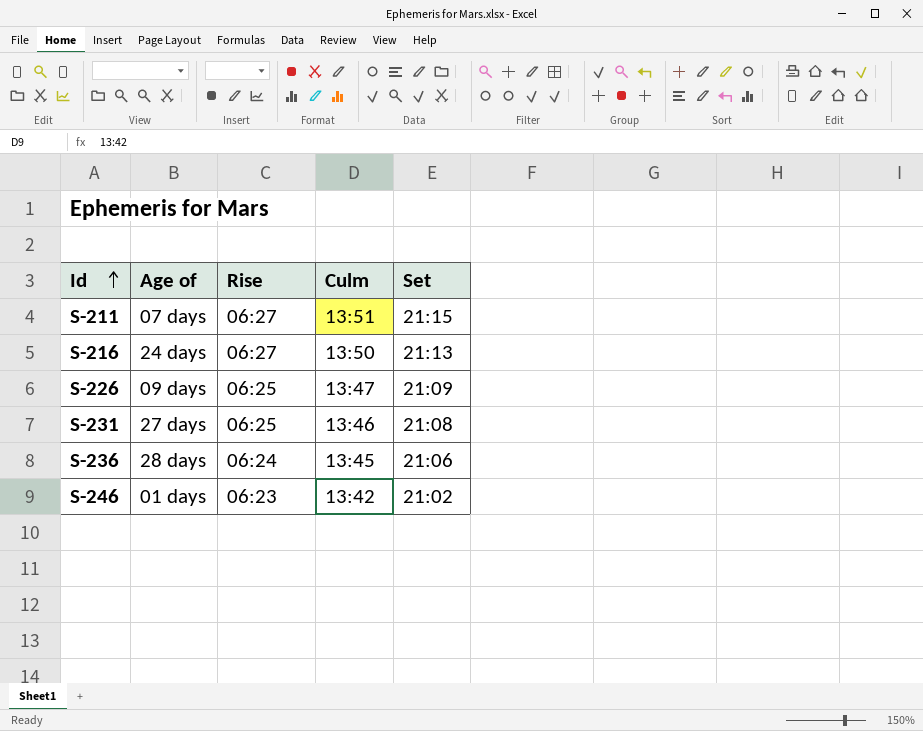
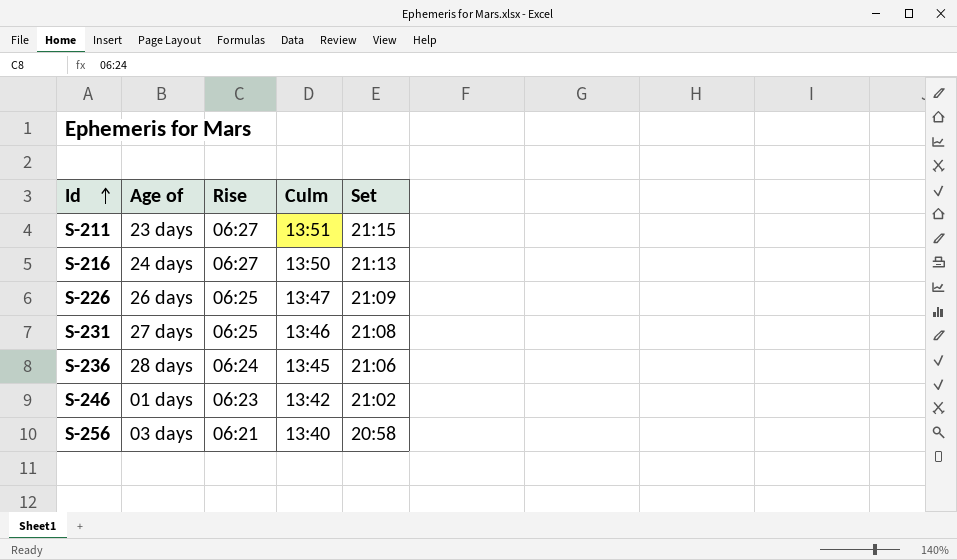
S-211 | Age of: 07 days -> 23 days
S-226 | Age of: 09 days -> 26 days
row S-256: none -> 03 days | 06:21 | 13:40 | 20:58

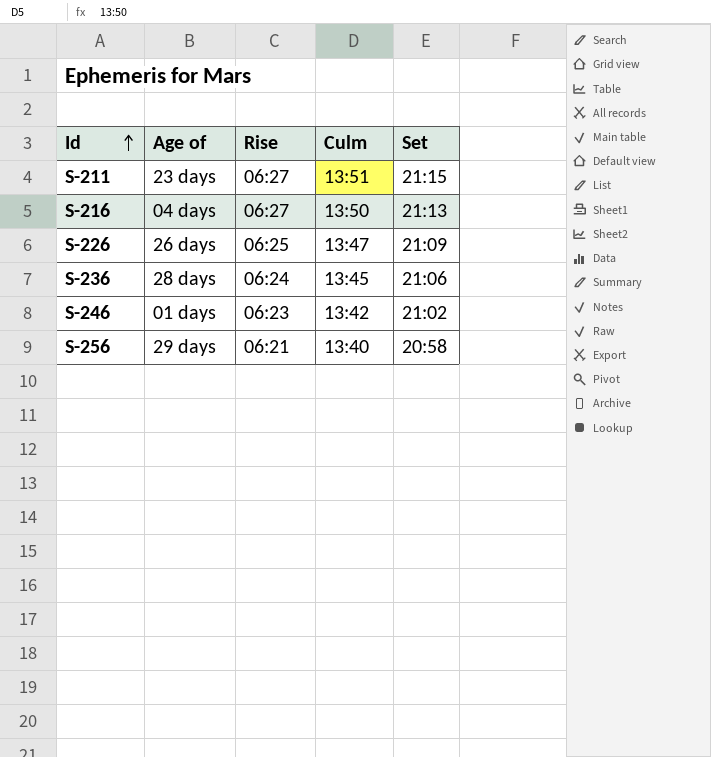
row S-231: 27 days | 06:25 | 13:46 | 21:08 -> none
S-216 | Age of: 24 days -> 04 days
S-256 | Age of: 03 days -> 29 days

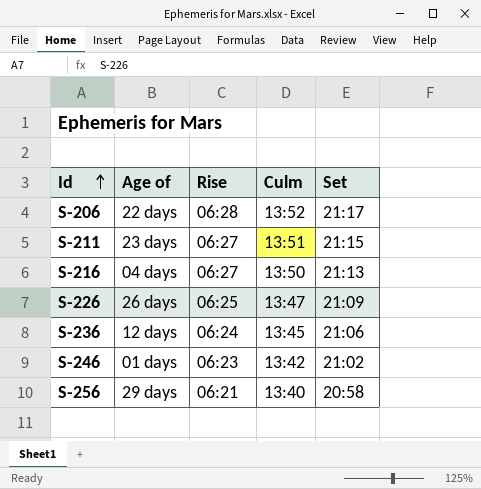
row S-206: none -> 22 days | 06:28 | 13:52 | 21:17
S-236 | Age of: 28 days -> 12 days

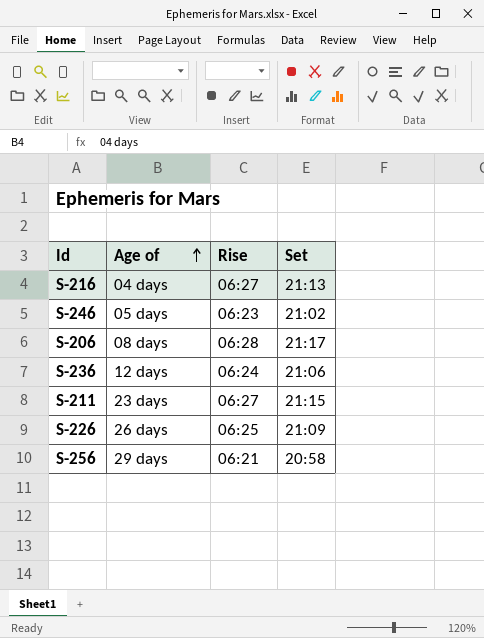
row order: Id ascending -> Age of ascending
column Culm | position: 4 -> none
S-246 | Age of: 01 days -> 05 days
S-206 | Age of: 22 days -> 08 days

